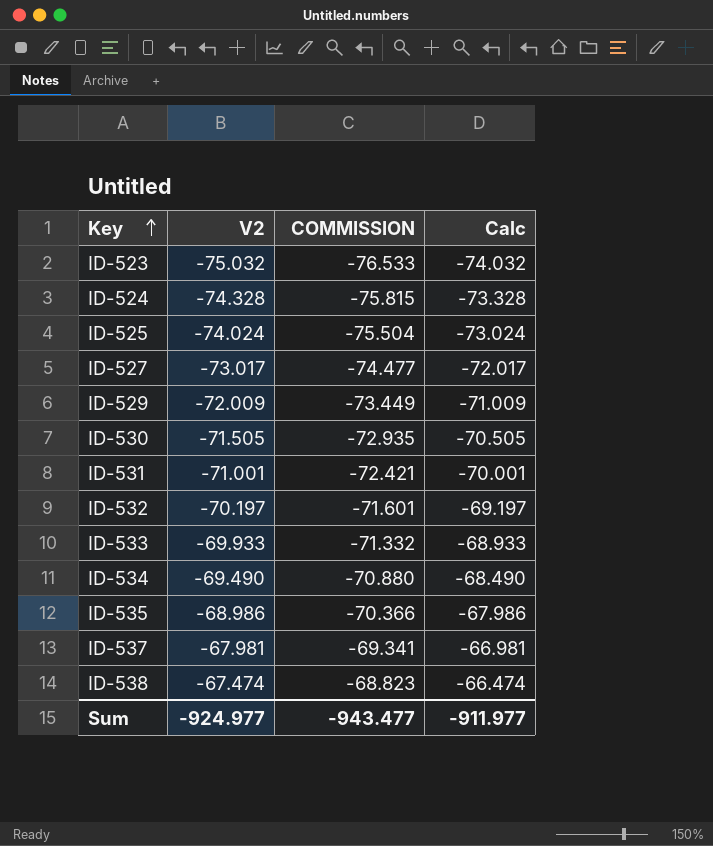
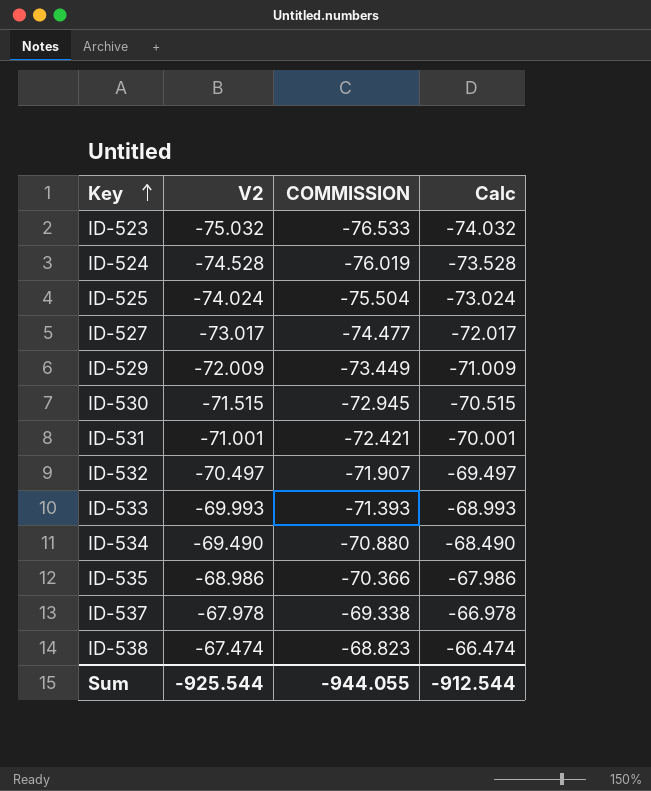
ID-524 | V2: -74.328 -> -74.528
ID-524 | COMMISSION: -75.815 -> -76.019
ID-524 | Calc: -73.328 -> -73.528
ID-530 | V2: -71.505 -> -71.515
ID-530 | COMMISSION: -72.935 -> -72.945
ID-530 | Calc: -70.505 -> -70.515
ID-532 | V2: -70.197 -> -70.497
ID-532 | COMMISSION: -71.601 -> -71.907
ID-532 | Calc: -69.197 -> -69.497
ID-533 | V2: -69.933 -> -69.993
ID-533 | COMMISSION: -71.332 -> -71.393
ID-533 | Calc: -68.933 -> -68.993
ID-537 | V2: -67.981 -> -67.978
ID-537 | COMMISSION: -69.341 -> -69.338
ID-537 | Calc: -66.981 -> -66.978
Sum | V2: -924.977 -> -925.544
Sum | COMMISSION: -943.477 -> -944.055
Sum | Calc: -911.977 -> -912.544

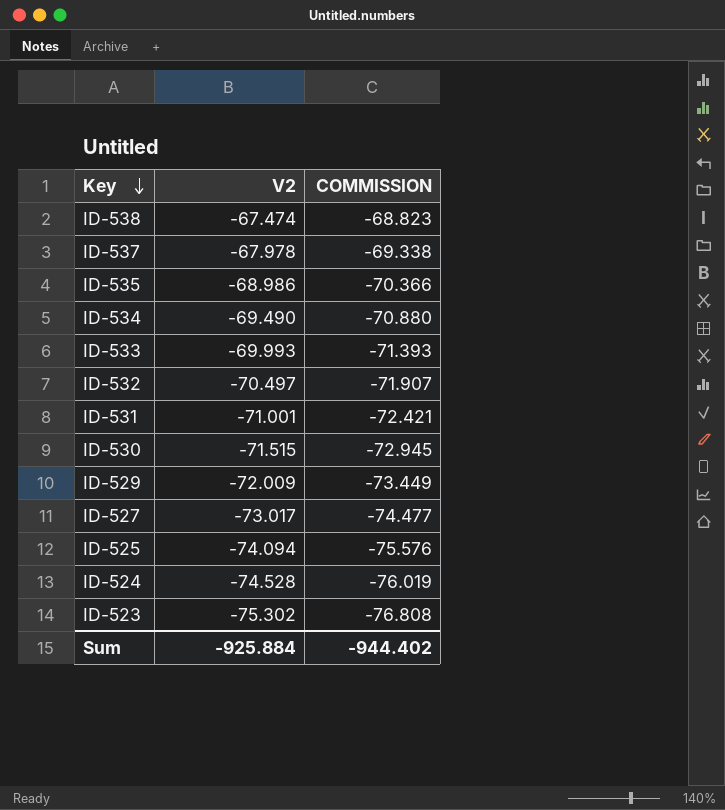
row order: Key ascending -> Key descending
column Calc | formula: [V2] + 1 -> none
ID-525 | V2: -74.024 -> -74.094
ID-525 | COMMISSION: -75.504 -> -75.576
ID-523 | V2: -75.032 -> -75.302
ID-523 | COMMISSION: -76.533 -> -76.808
Sum | V2: -925.544 -> -925.884
Sum | COMMISSION: -944.055 -> -944.402

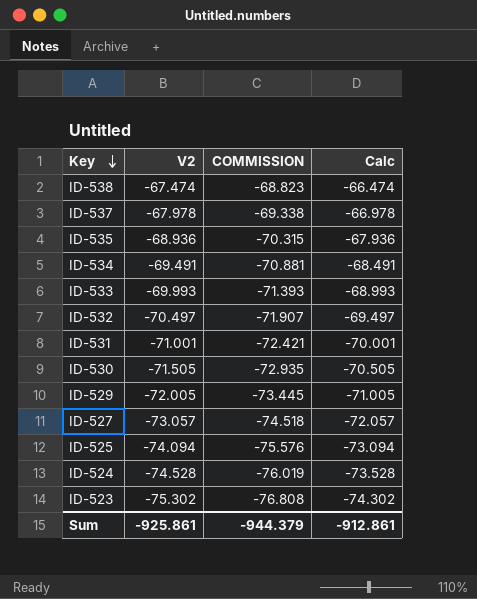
column Calc | formula: none -> [V2] + 1
ID-535 | V2: -68.986 -> -68.936
ID-535 | COMMISSION: -70.366 -> -70.315
ID-534 | V2: -69.490 -> -69.491
ID-534 | COMMISSION: -70.880 -> -70.881
ID-530 | V2: -71.515 -> -71.505
ID-530 | COMMISSION: -72.945 -> -72.935
ID-529 | V2: -72.009 -> -72.005
ID-529 | COMMISSION: -73.449 -> -73.445
ID-527 | V2: -73.017 -> -73.057
ID-527 | COMMISSION: -74.477 -> -74.518
Sum | V2: -925.884 -> -925.861
Sum | COMMISSION: -944.402 -> -944.379

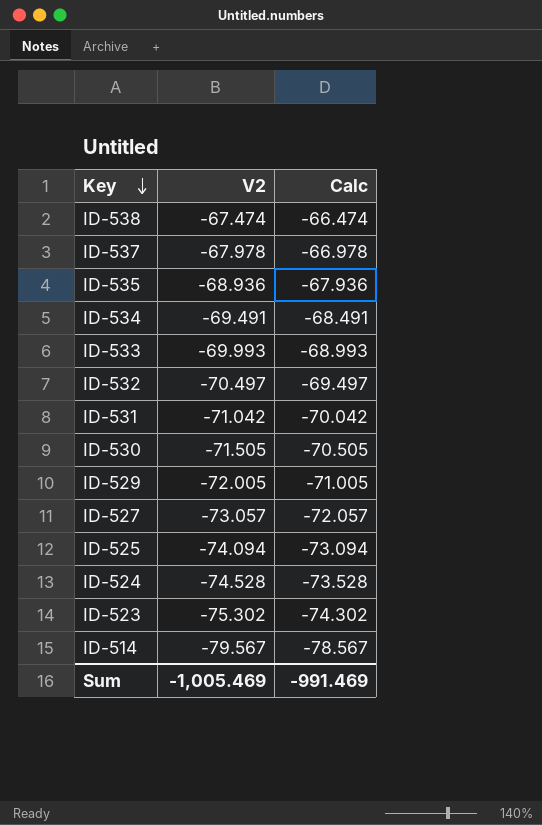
column COMMISSION | formula: [V2] * 1.02 -> none
ID-531 | V2: -71.001 -> -71.042
ID-531 | Calc: -70.001 -> -70.042
row ID-514: none -> -79.567 | -78.567
Sum | V2: -925.861 -> -1,005.469
Sum | Calc: -912.861 -> -991.469

